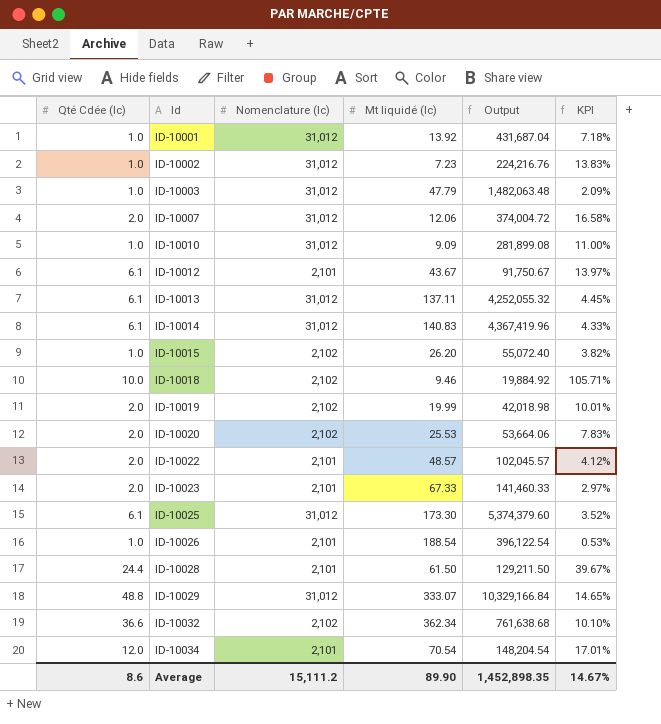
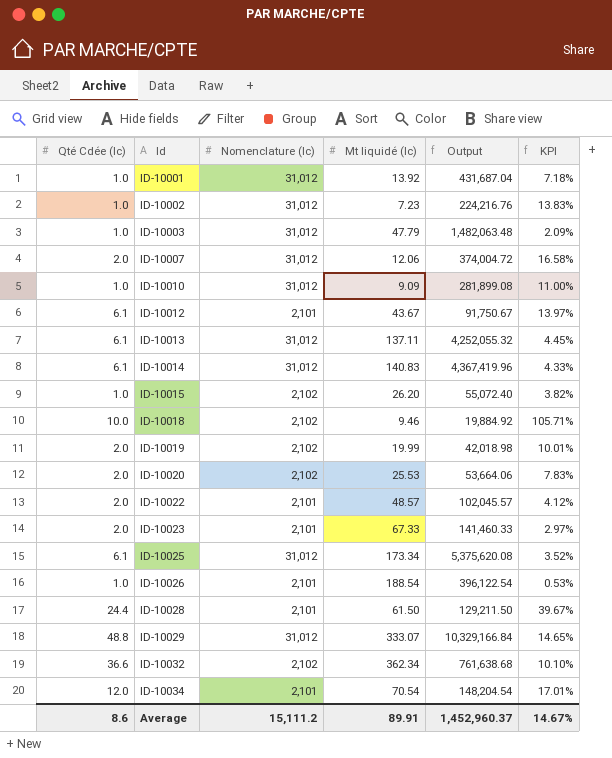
ID-10025 | Mt liquidé (lc): 173.30 -> 173.34
ID-10025 | Output: 5,374,379.60 -> 5,375,620.08
Average | Mt liquidé (lc): 89.90 -> 89.91
Average | Output: 1,452,898.35 -> 1,452,960.37

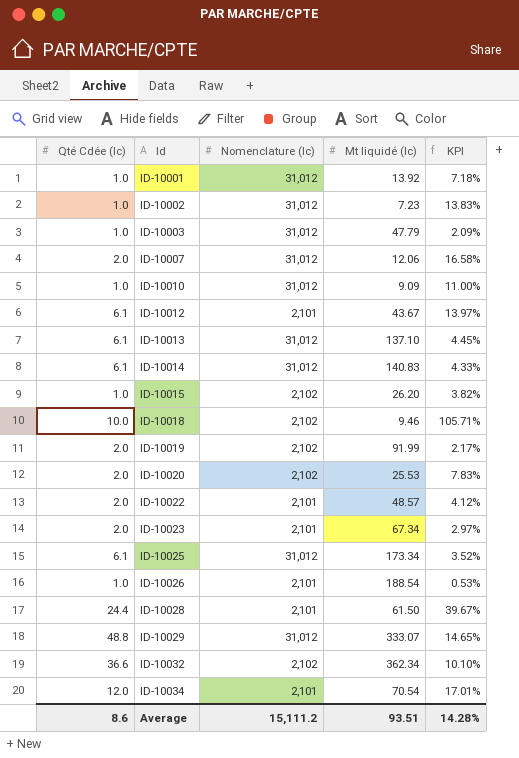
column Output | formula: [Nomenclature (lc)] * [Mt liquidé (lc)] -> none
ID-10013 | Mt liquidé (lc): 137.11 -> 137.10
ID-10019 | Mt liquidé (lc): 19.99 -> 91.99
ID-10019 | KPI: 10.01% -> 2.17%
ID-10023 | Mt liquidé (lc): 67.33 -> 67.34
Average | Mt liquidé (lc): 89.91 -> 93.51
Average | KPI: 14.67% -> 14.28%

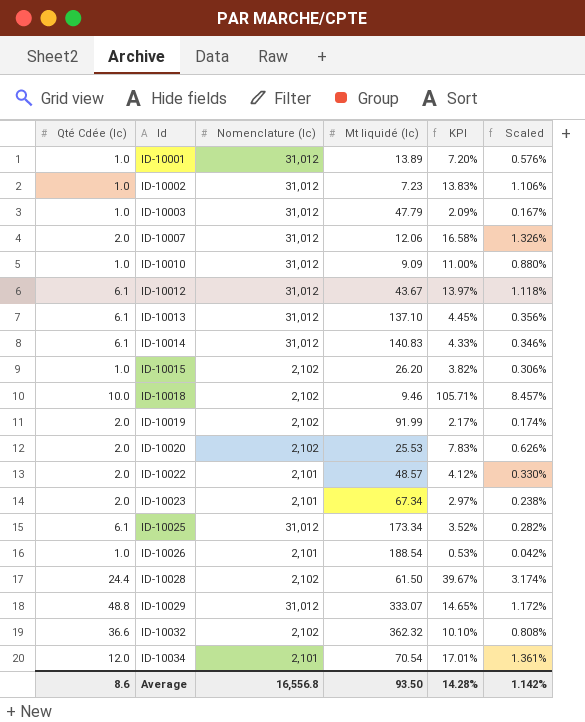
column Scaled | formula: none -> [KPI] * 0.08
ID-10001 | Mt liquidé (lc): 13.92 -> 13.89
ID-10001 | KPI: 7.18% -> 7.20%
ID-10012 | Nomenclature (lc): 2,101 -> 31,012
ID-10028 | Nomenclature (lc): 2,101 -> 2,102
ID-10032 | Mt liquidé (lc): 362.34 -> 362.32
Average | Nomenclature (lc): 15,111.2 -> 16,556.8
Average | Mt liquidé (lc): 93.51 -> 93.50

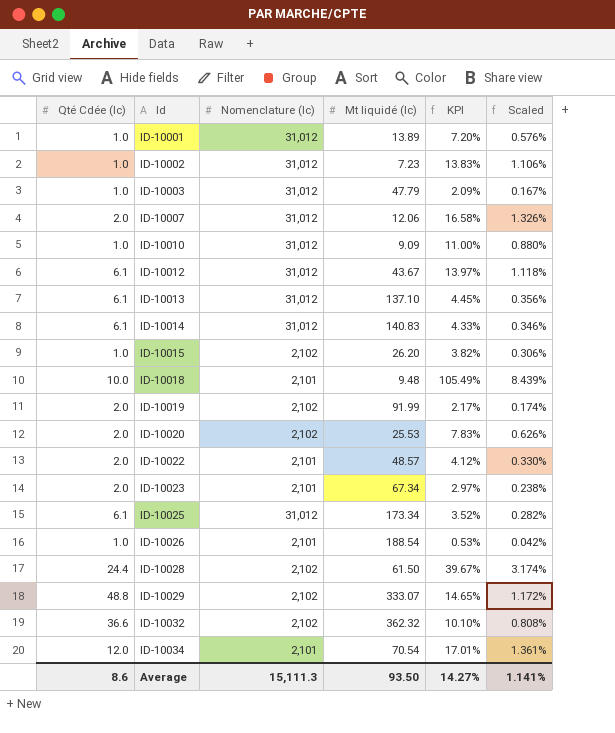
ID-10018 | Nomenclature (lc): 2,102 -> 2,101
ID-10018 | Mt liquidé (lc): 9.46 -> 9.48
ID-10018 | KPI: 105.71% -> 105.49%
ID-10018 | Scaled: 8.457% -> 8.439%
ID-10029 | Nomenclature (lc): 31,012 -> 2,102
Average | Nomenclature (lc): 16,556.8 -> 15,111.3
Average | KPI: 14.28% -> 14.27%
Average | Scaled: 1.142% -> 1.141%

